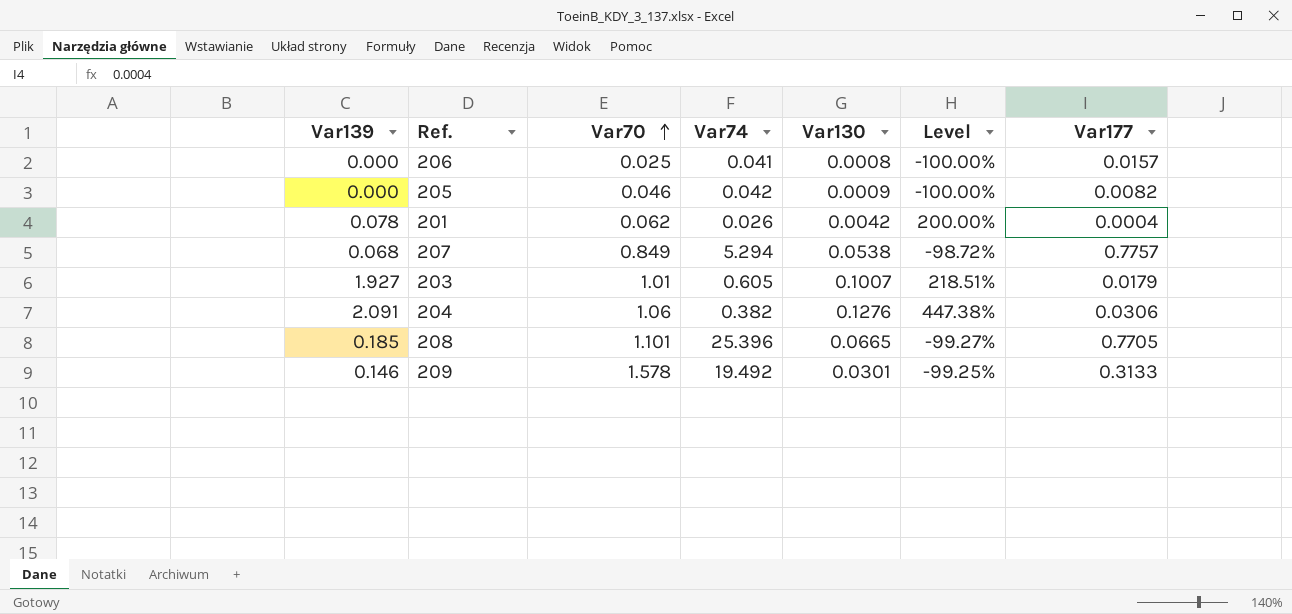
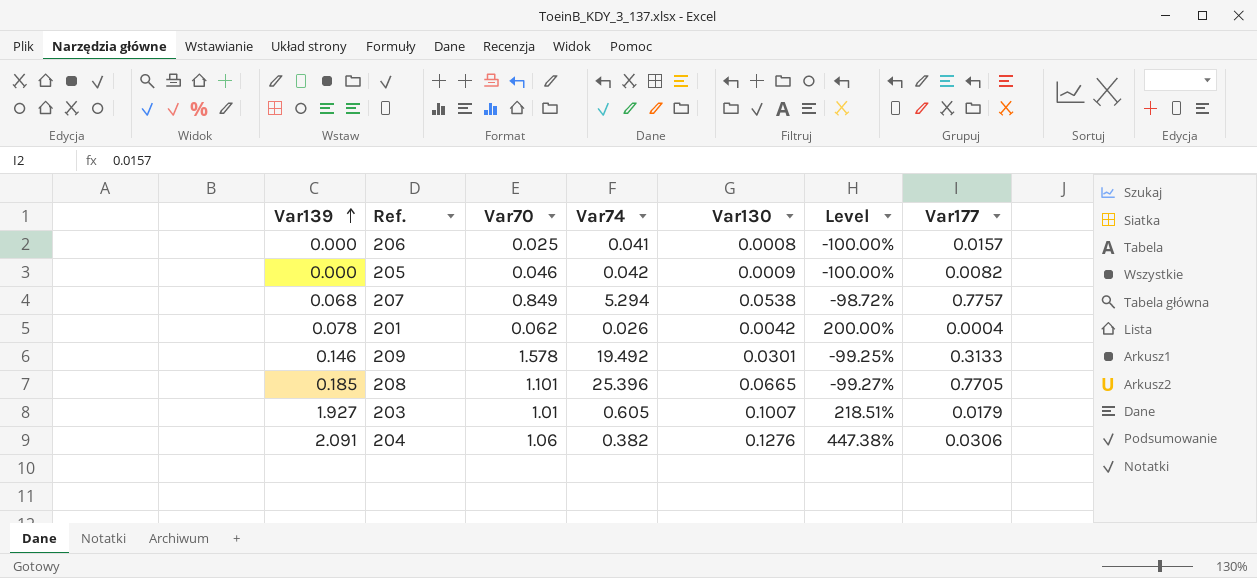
row order: Var70 ascending -> Var139 ascending

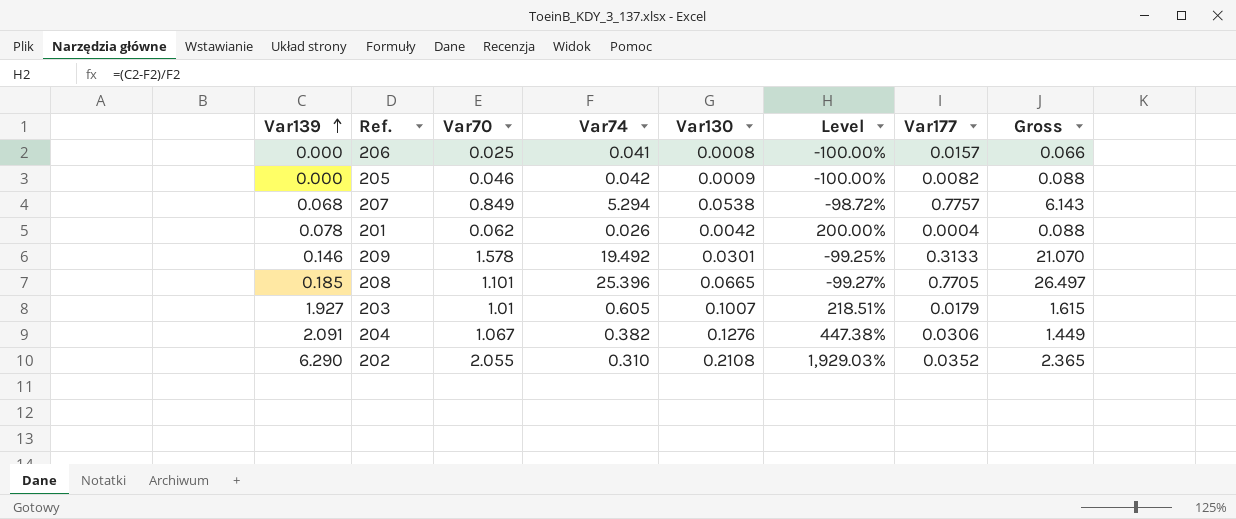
column Gross | formula: none -> [Var70] + [Var74]
204 | Var70: 1.06 -> 1.067
row 202: none -> 6.290 | 2.055 | 0.310 | 0.2108 | 1,929.03% | 0.0352 | 2.365

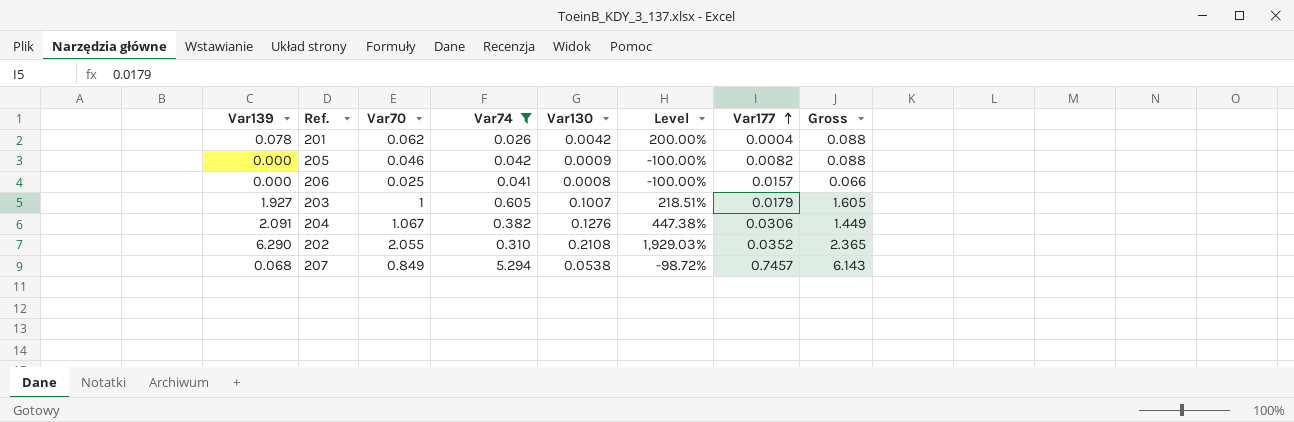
filter: none -> Var74 <= 5.294
row order: Var139 ascending -> Var177 ascending
203 | Var70: 1.01 -> 1
203 | Gross: 1.615 -> 1.605
207 | Var177: 0.7757 -> 0.7457

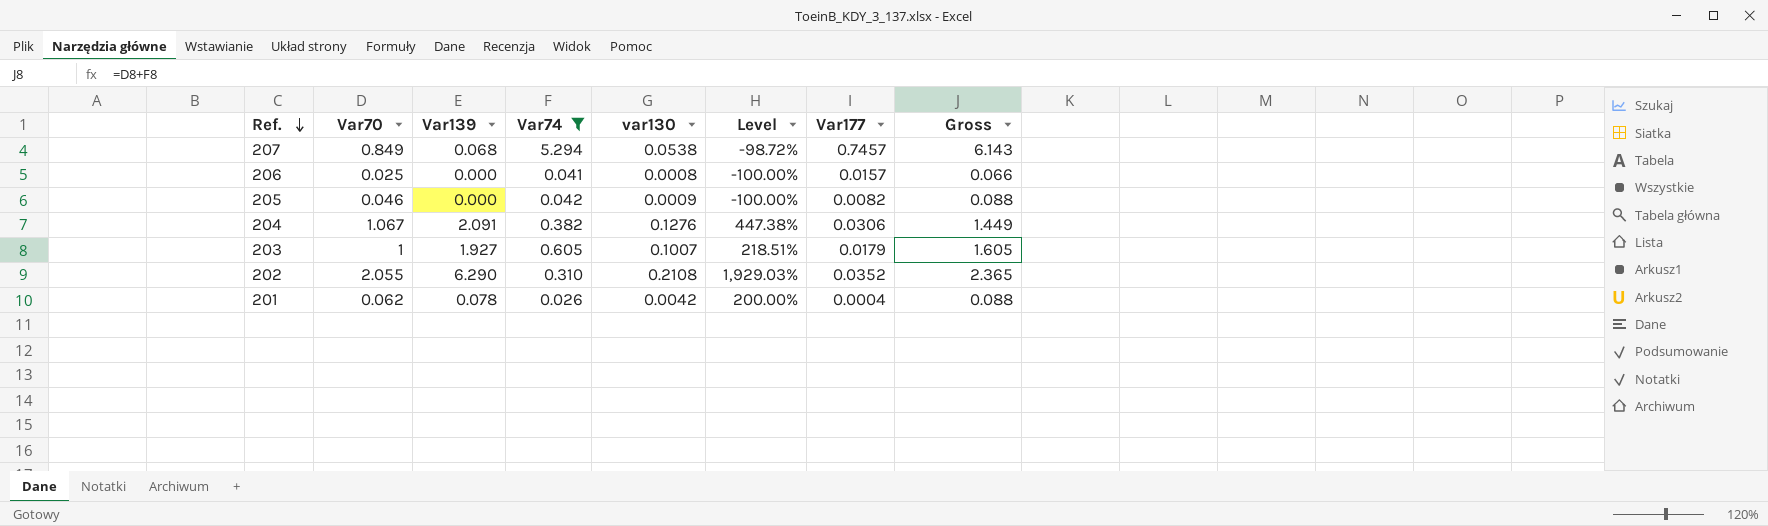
row order: Var177 ascending -> Ref. descending
column Var139 | position: 1 -> 3
column name: Var130 -> var130

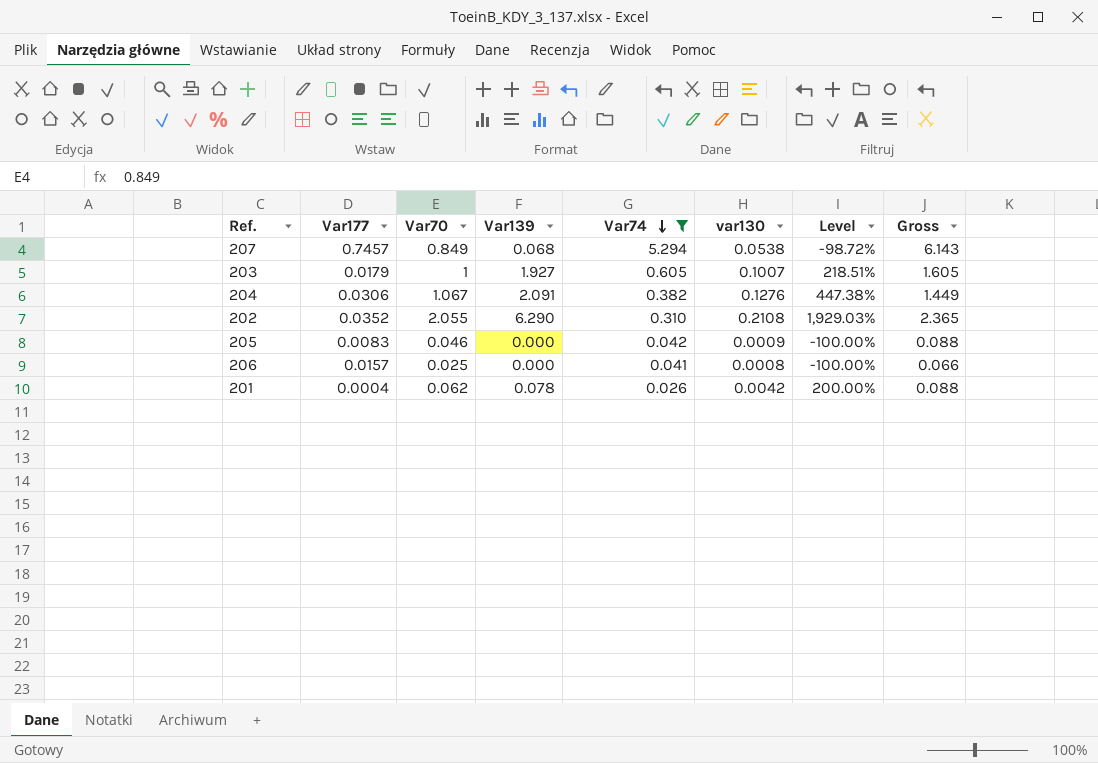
row order: Ref. descending -> Var74 descending
column Var177 | position: 7 -> 2
205 | Var177: 0.0082 -> 0.0083

